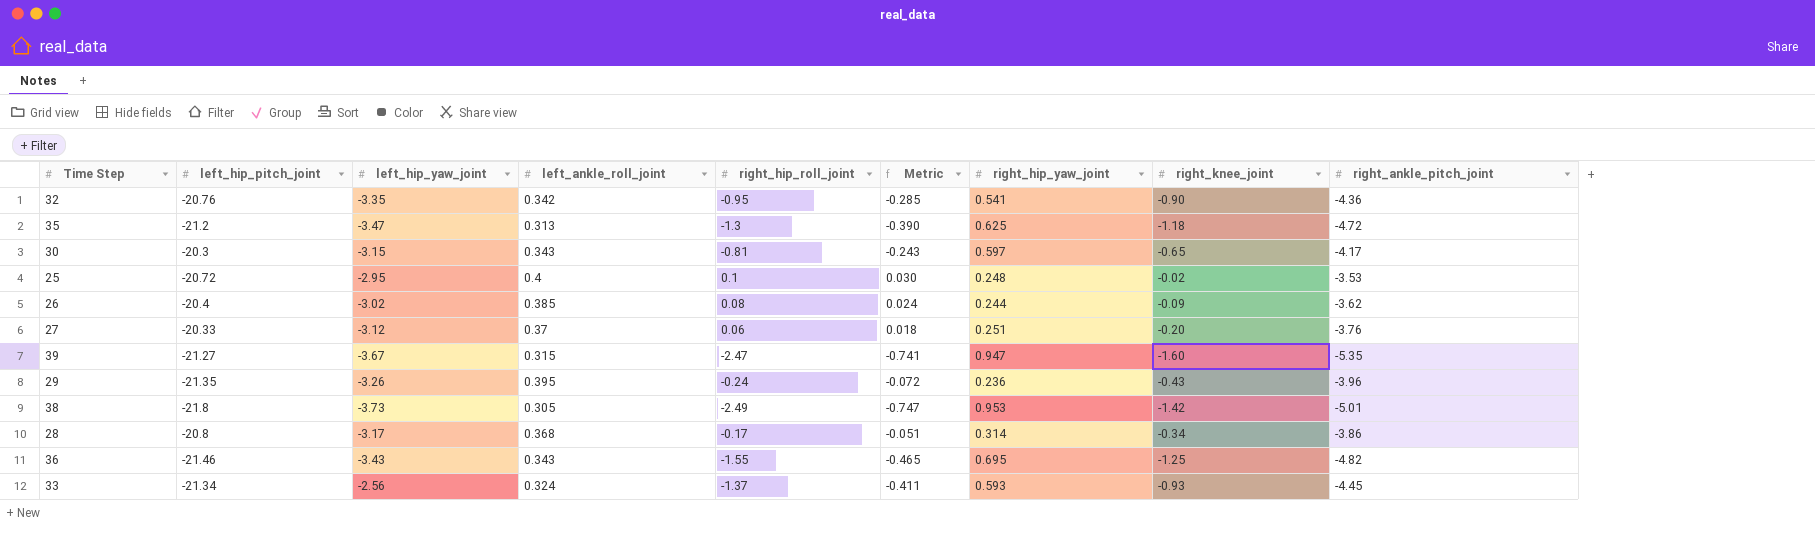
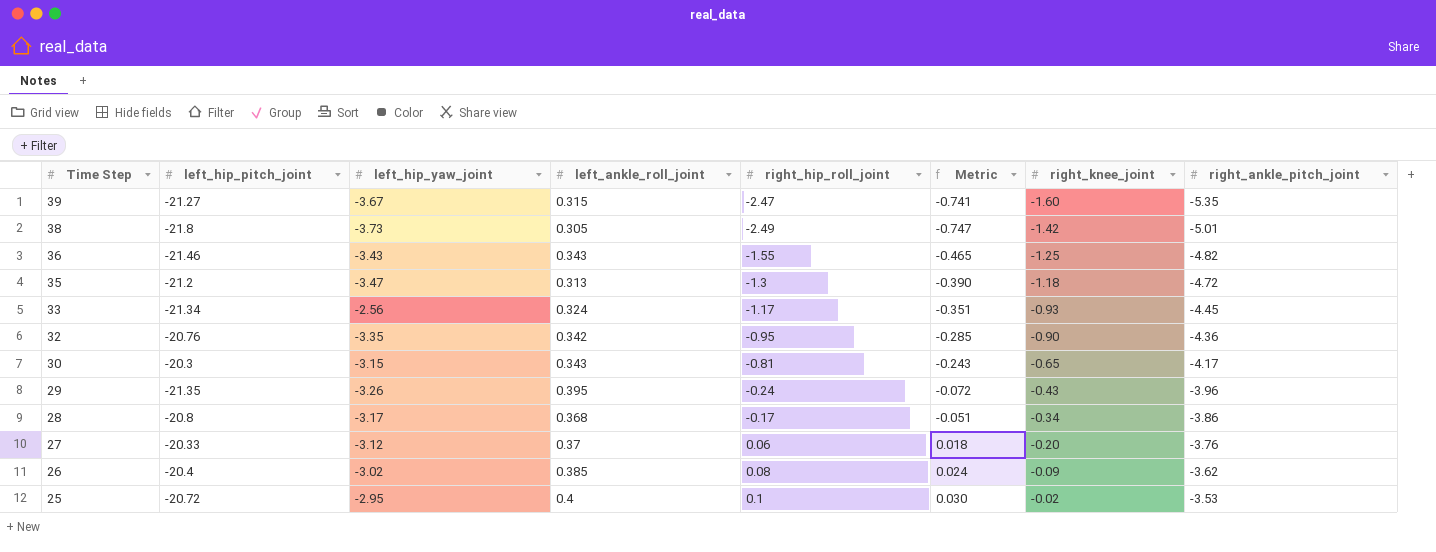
row order: none -> Time Step descending
column right_hip_yaw_joint | position: 7 -> none
33 | right_hip_roll_joint: -1.37 -> -1.17
33 | Metric: -0.411 -> -0.351

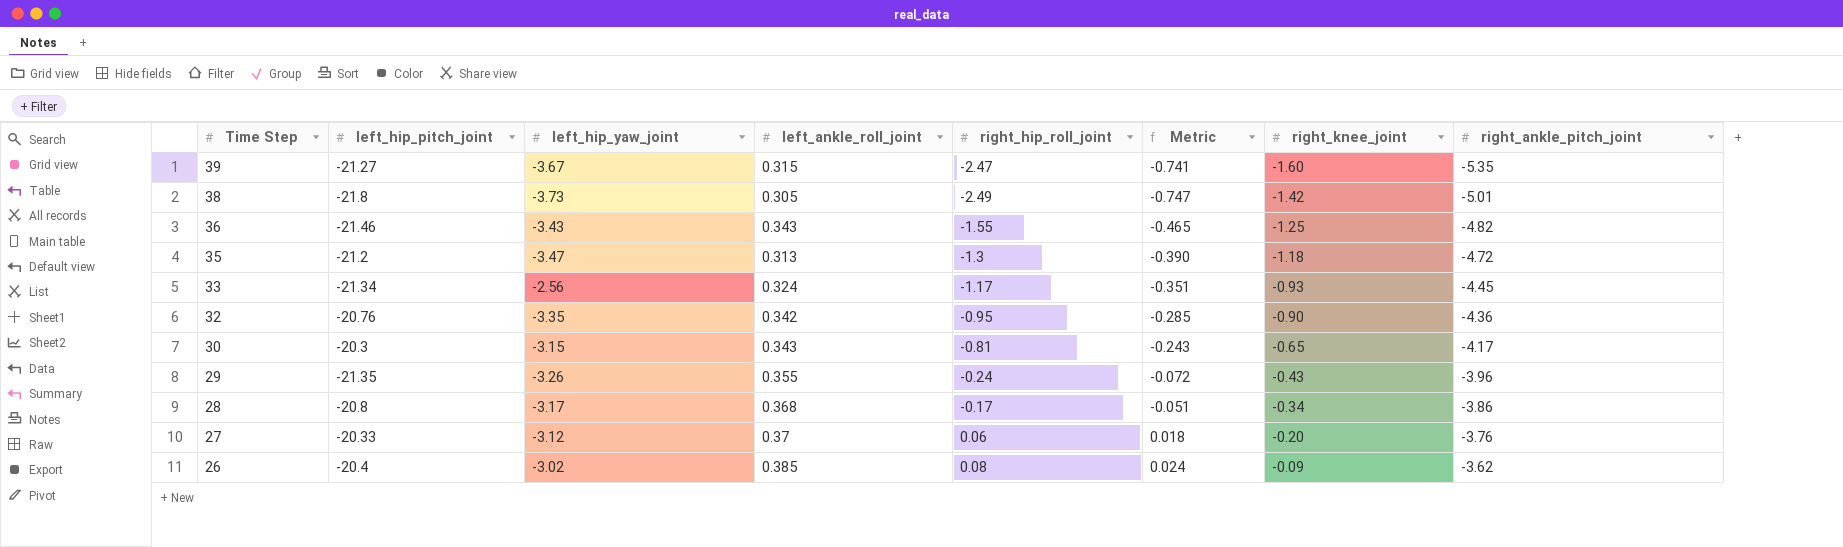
row 25: -20.72 | -2.95 | 0.4 | 0.1 | 0.030 | -0.02 | -3.53 -> none
29 | left_ankle_roll_joint: 0.395 -> 0.355

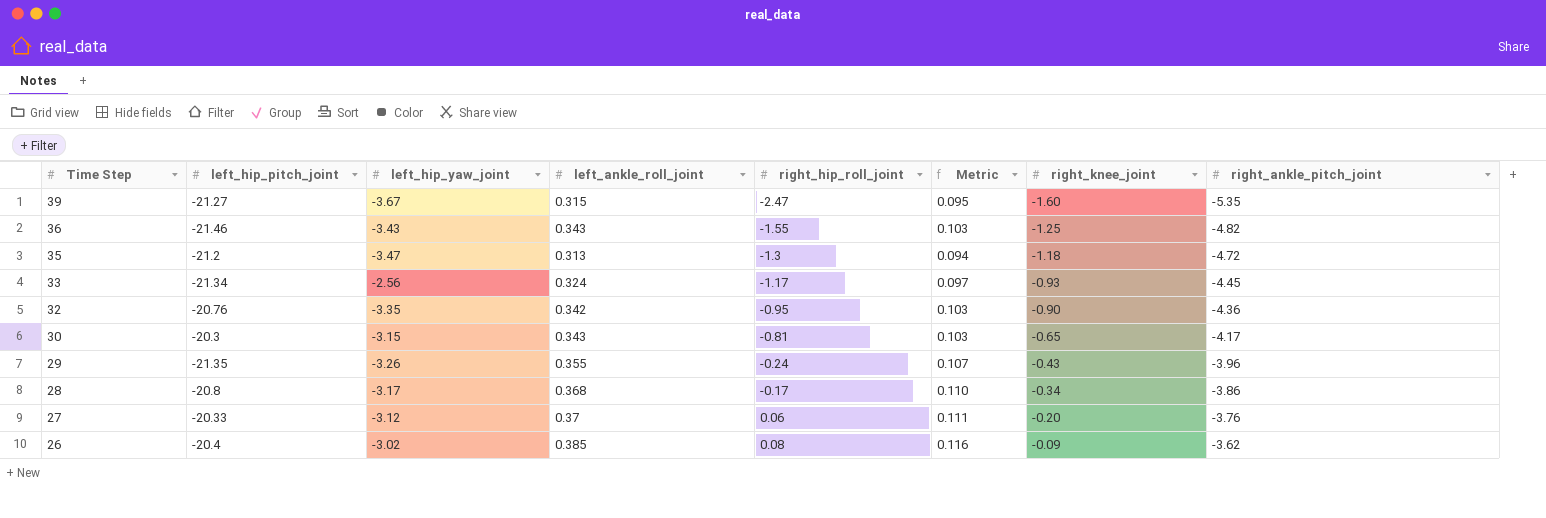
column Metric | formula: [right_hip_roll_joint] * 0.3 -> [left_ankle_roll_joint] * 0.3
row 38: -21.8 | -3.73 | 0.305 | -2.49 | -0.747 | -1.42 | -5.01 -> none

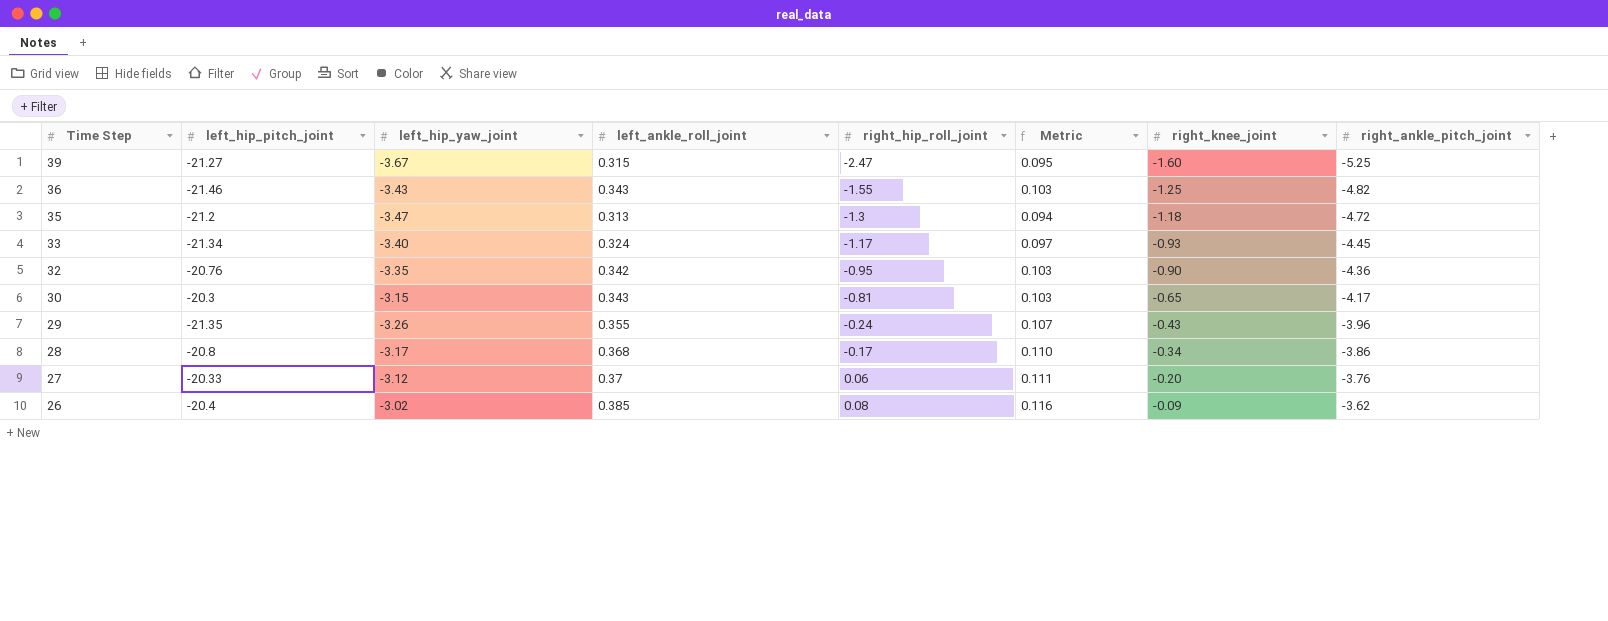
39 | right_ankle_pitch_joint: -5.35 -> -5.25
33 | left_hip_yaw_joint: -2.56 -> -3.40

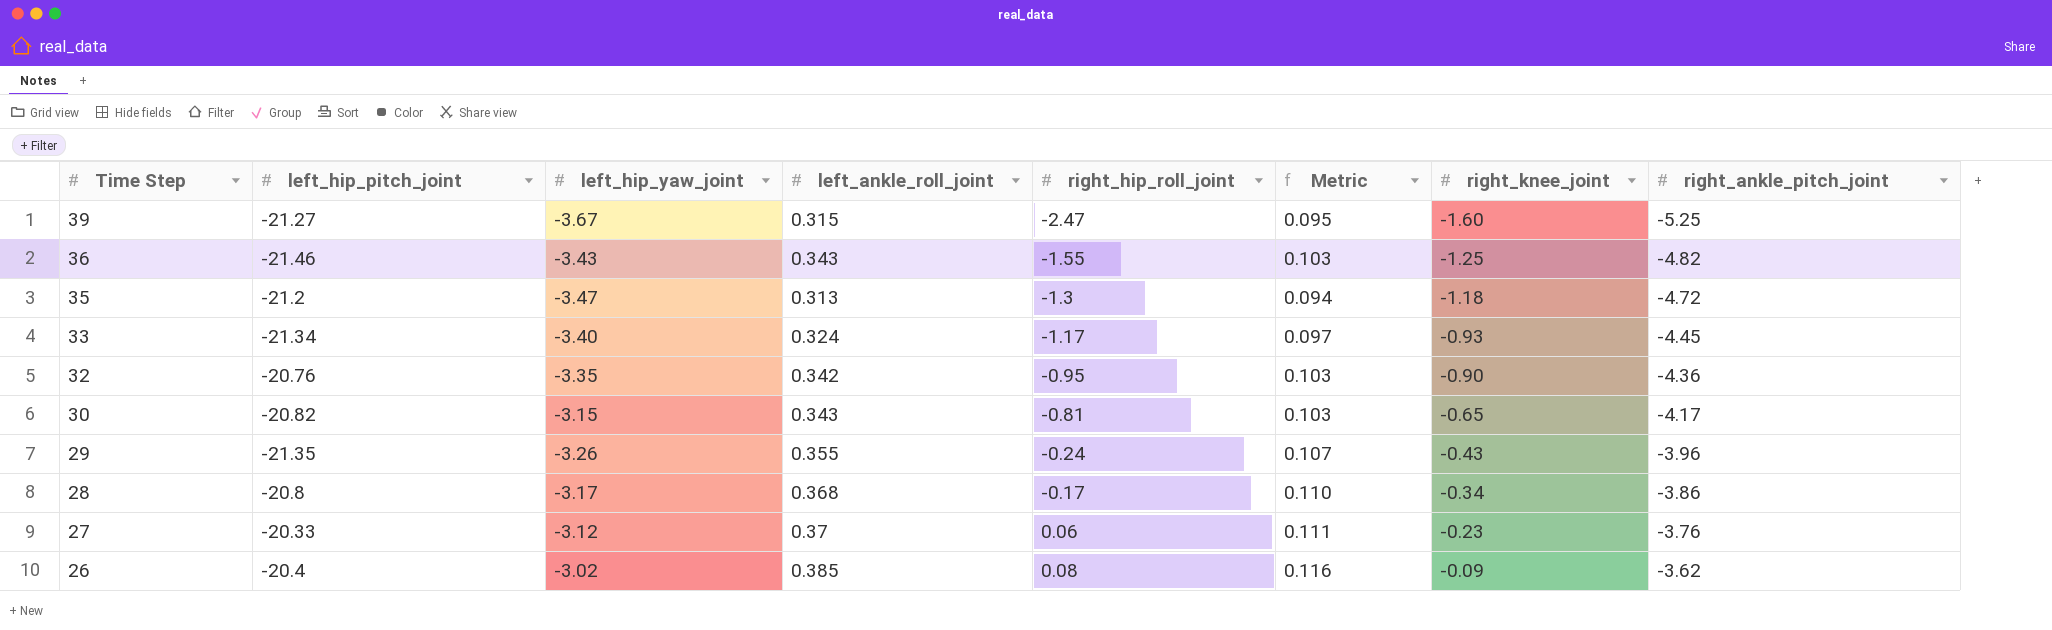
30 | left_hip_pitch_joint: -20.3 -> -20.82
27 | right_knee_joint: -0.20 -> -0.23

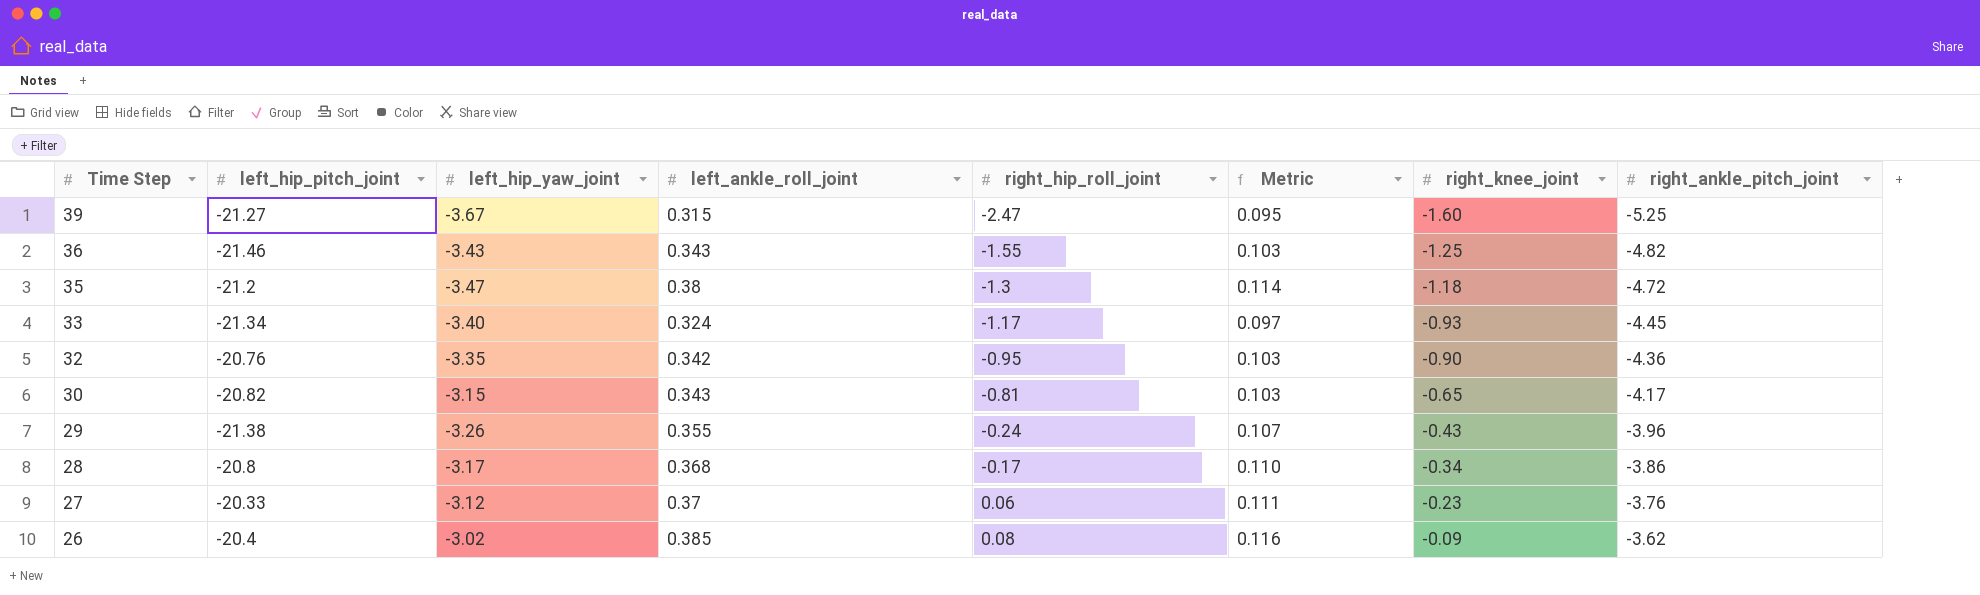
35 | left_ankle_roll_joint: 0.313 -> 0.38
35 | Metric: 0.094 -> 0.114
29 | left_hip_pitch_joint: -21.35 -> -21.38

